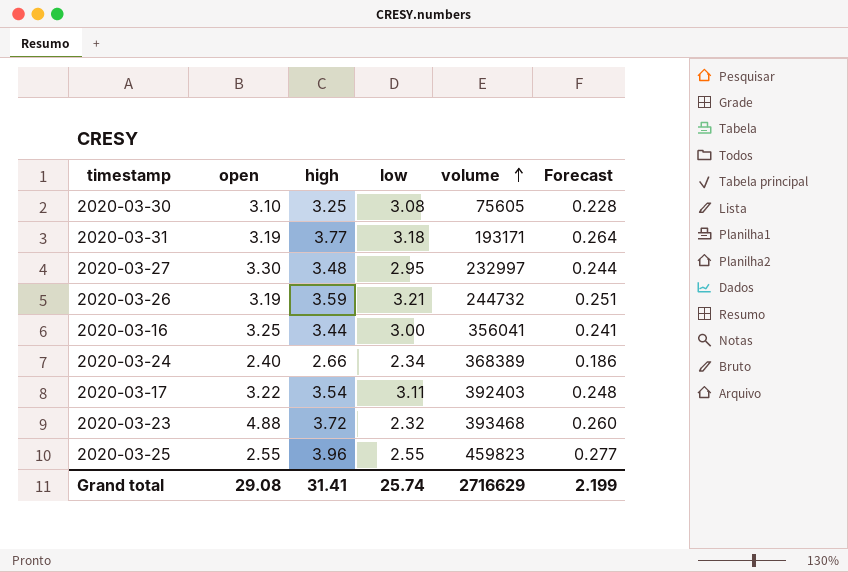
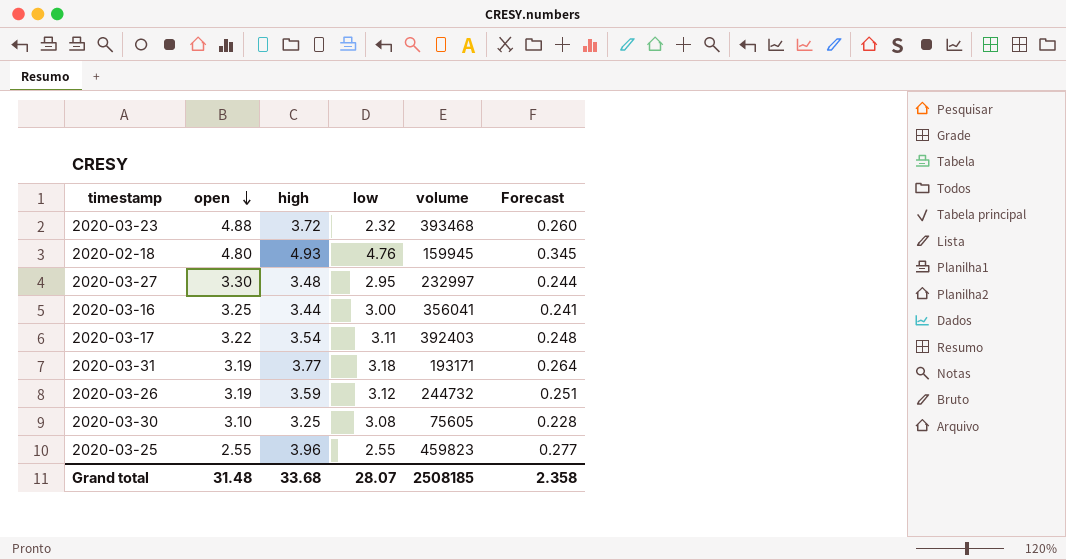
row order: volume ascending -> open descending
row 2020-03-24: 2.40 | 2.66 | 2.34 | 368389 | 0.186 -> none
row 2020-02-18: none -> 4.80 | 4.93 | 4.76 | 159945 | 0.345
2020-03-26 | low: 3.21 -> 3.12
Grand total | open: 29.08 -> 31.48
Grand total | high: 31.41 -> 33.68
Grand total | low: 25.74 -> 28.07
Grand total | volume: 2716629 -> 2508185
Grand total | Forecast: 2.199 -> 2.358

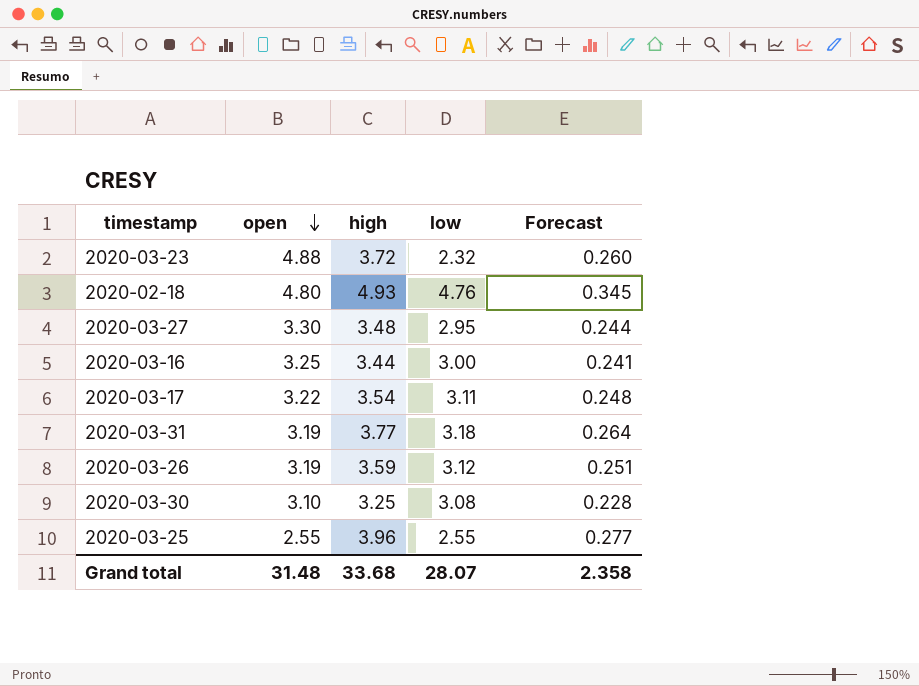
column volume | position: 5 -> none

